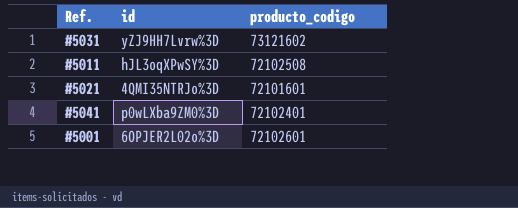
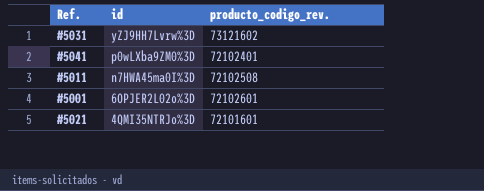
row order: none -> id descending
column name: producto_codigo -> producto_codigo_rev.
#5011 | id: hJL3oqXPwSY%3D -> n7HWA45ma0I%3D

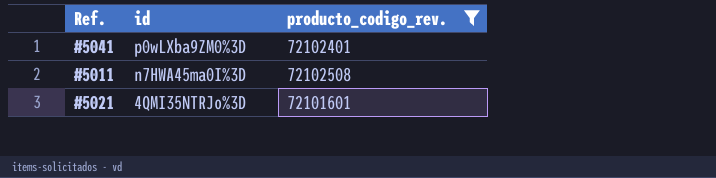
filter: none -> producto_codigo_rev. <= 72102508

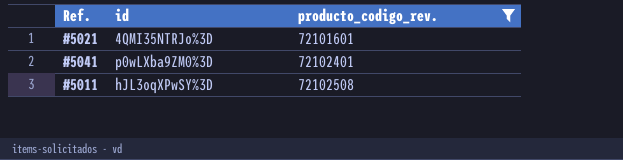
row order: id descending -> producto_codigo_rev. ascending
#5011 | id: n7HWA45ma0I%3D -> hJL3oqXPwSY%3D

